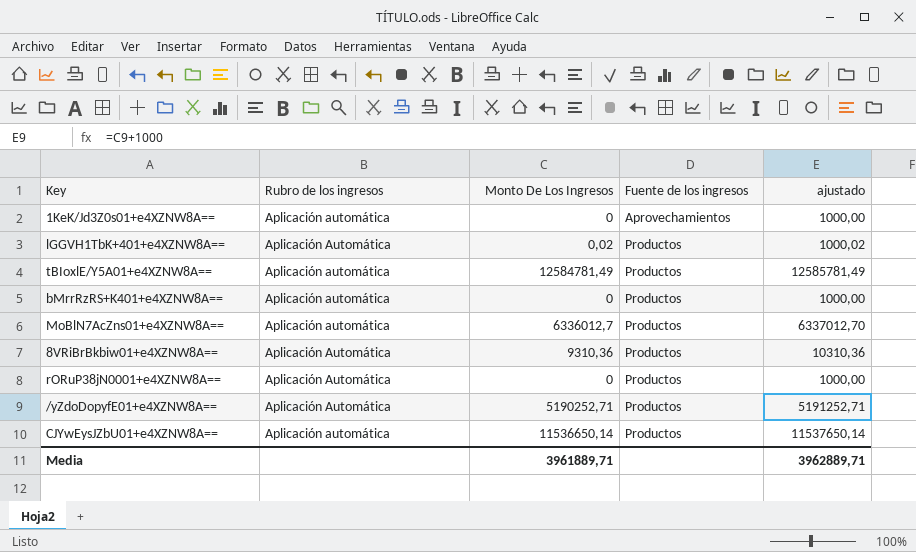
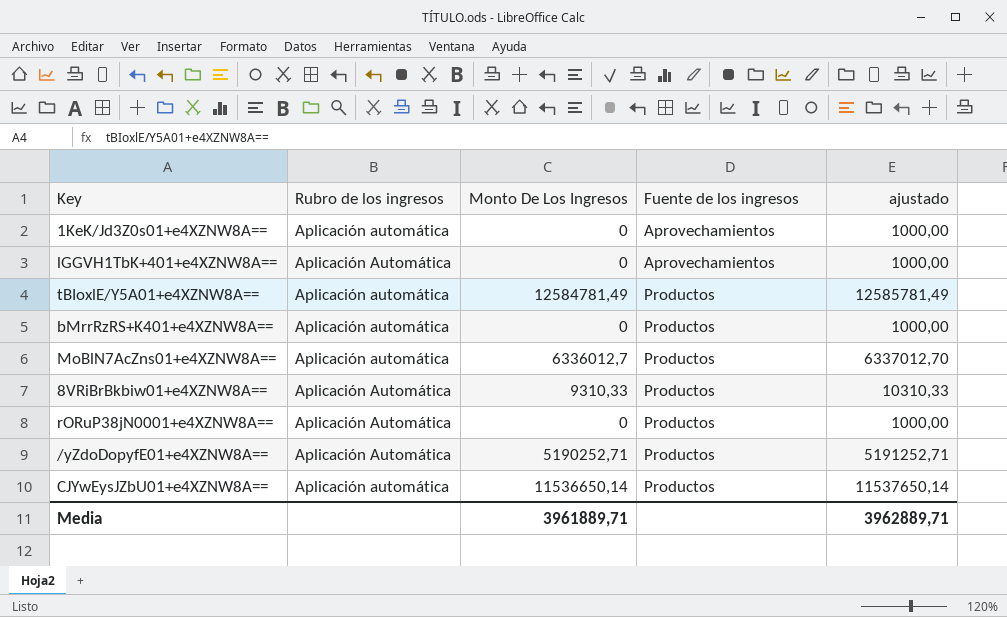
lGGVH1TbK+401+e4XZNW8A== | Monto De Los Ingresos: 0,02 -> 0
lGGVH1TbK+401+e4XZNW8A== | Fuente de los ingresos: Productos -> Aprovechamientos
lGGVH1TbK+401+e4XZNW8A== | ajustado: 1000,02 -> 1000,00
8VRiBrBkbiw01+e4XZNW8A== | Monto De Los Ingresos: 9310,36 -> 9310,33
8VRiBrBkbiw01+e4XZNW8A== | ajustado: 10310,36 -> 10310,33

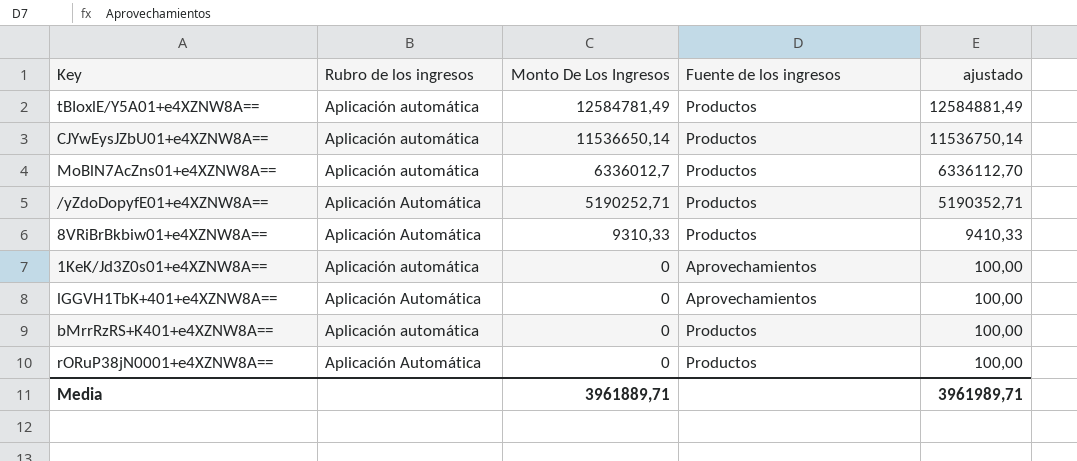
row order: Fuente de los ingresos ascending -> Monto De Los Ingresos descending
column ajustado | formula: [Monto De Los Ingresos] + 1000 -> [Monto De Los Ingresos] + 100
Media | ajustado: 3962889,71 -> 3961989,71

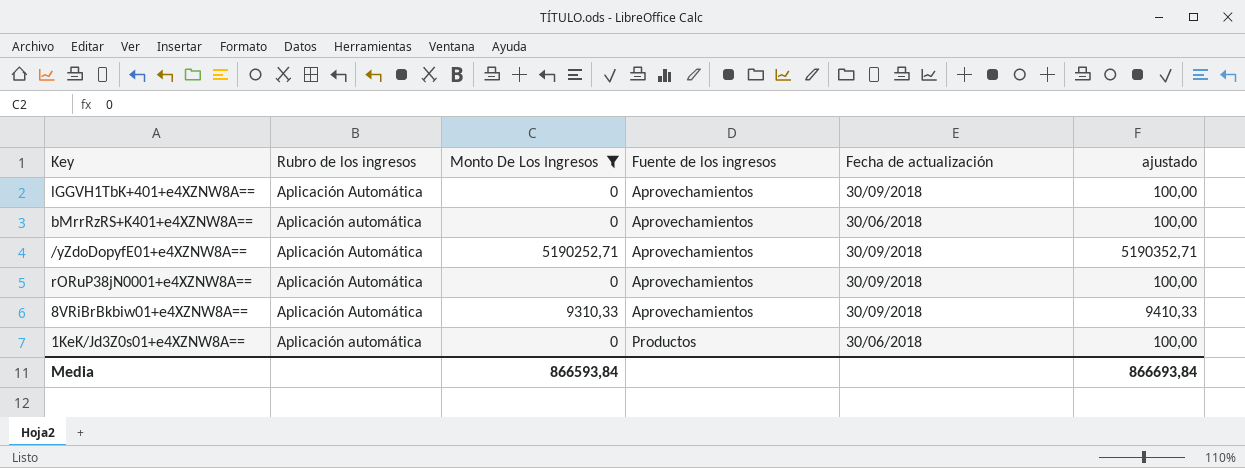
filter: none -> Monto De Los Ingresos <= 5190252,71
row order: Monto De Los Ingresos descending -> Fuente de los ingresos ascending
column Fecha de actualización | position: none -> 5
bMrrRzRS+K401+e4XZNW8A== | Fuente de los ingresos: Productos -> Aprovechamientos
/yZdoDopyfE01+e4XZNW8A== | Fuente de los ingresos: Productos -> Aprovechamientos
rORuP38jN0001+e4XZNW8A== | Fuente de los ingresos: Productos -> Aprovechamientos
8VRiBrBkbiw01+e4XZNW8A== | Fuente de los ingresos: Productos -> Aprovechamientos
1KeK/Jd3Z0s01+e4XZNW8A== | Fuente de los ingresos: Aprovechamientos -> Productos
Media | Monto De Los Ingresos: 3961889,71 -> 866593,84
Media | ajustado: 3961989,71 -> 866693,84

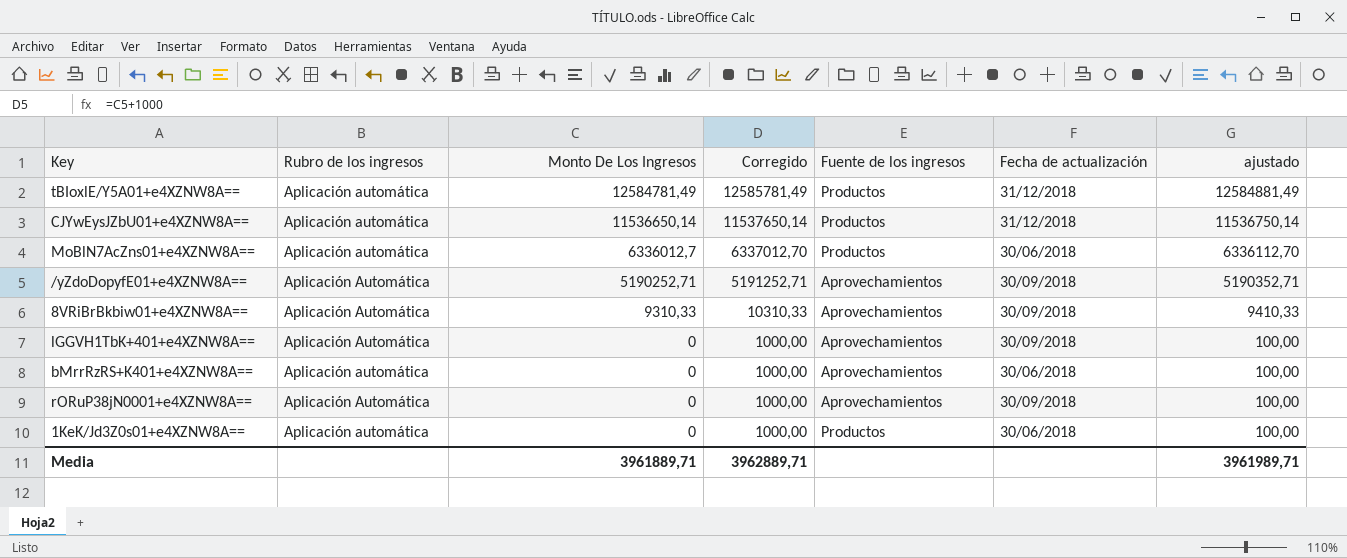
filter: Monto De Los Ingresos <= 5190252,71 -> none
row order: Fuente de los ingresos ascending -> Monto De Los Ingresos descending
column Corregido | formula: none -> [Monto De Los Ingresos] + 1000
Media | Monto De Los Ingresos: 866593,84 -> 3961889,71
Media | ajustado: 866693,84 -> 3961989,71

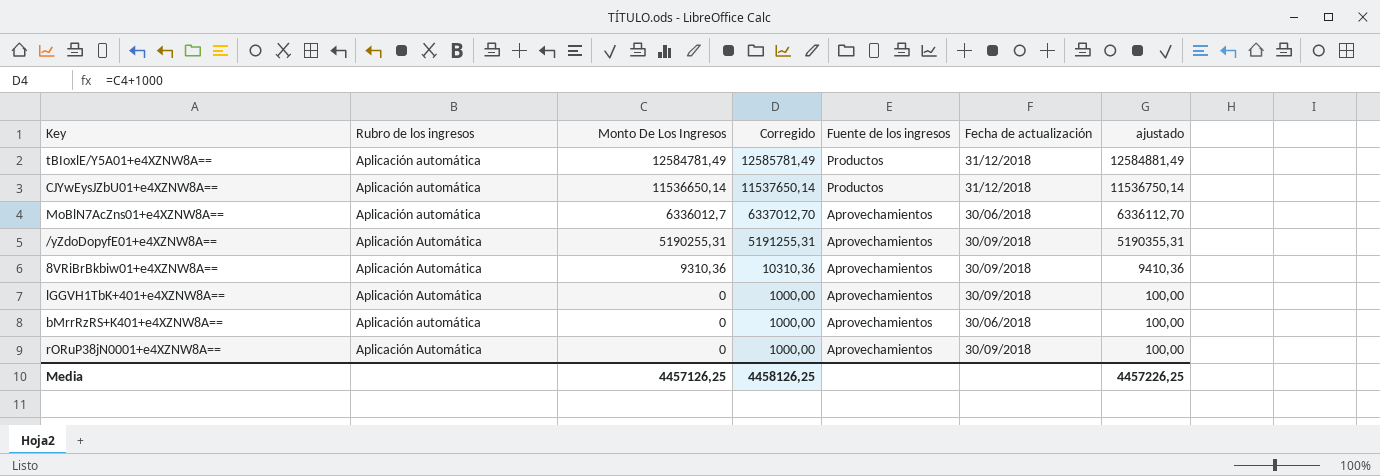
row 1KeK/Jd3Z0s01+e4XZNW8A==: Aplicación automática | 0 | 1000,00 | Productos | 30/06/2018 | 100,00 -> none
MoBlN7AcZns01+e4XZNW8A== | Fuente de los ingresos: Productos -> Aprovechamientos
/yZdoDopyfE01+e4XZNW8A== | Monto De Los Ingresos: 5190252,71 -> 5190255,31
/yZdoDopyfE01+e4XZNW8A== | Corregido: 5191252,71 -> 5191255,31
/yZdoDopyfE01+e4XZNW8A== | ajustado: 5190352,71 -> 5190355,31
8VRiBrBkbiw01+e4XZNW8A== | Monto De Los Ingresos: 9310,33 -> 9310,36
8VRiBrBkbiw01+e4XZNW8A== | Corregido: 10310,33 -> 10310,36
8VRiBrBkbiw01+e4XZNW8A== | ajustado: 9410,33 -> 9410,36
Media | Monto De Los Ingresos: 3961889,71 -> 4457126,25
Media | Corregido: 3962889,71 -> 4458126,25
Media | ajustado: 3961989,71 -> 4457226,25

